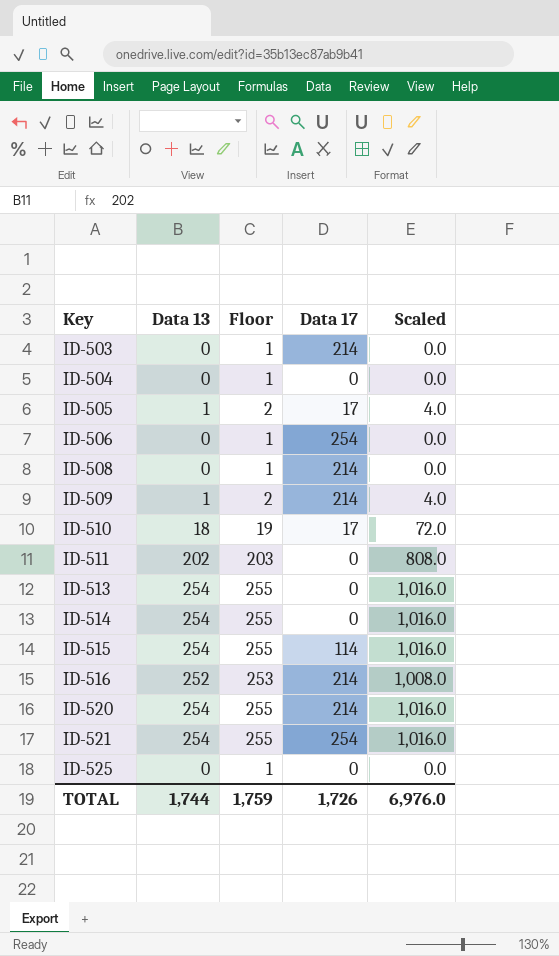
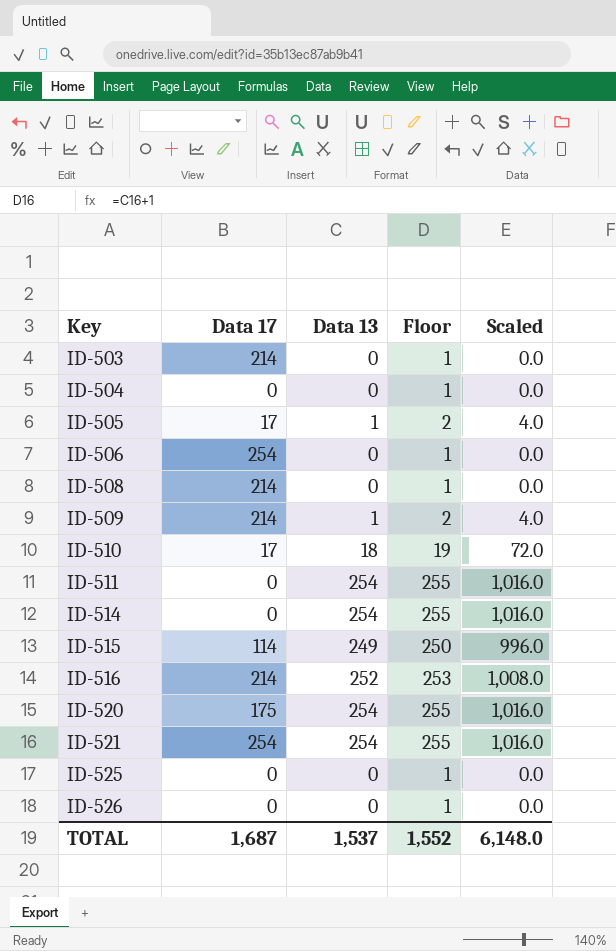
column Data 17 | position: 4 -> 2
row ID-513: 254 | 255 | 0 | 1,016.0 -> none
ID-511 | Data 13: 202 -> 254
ID-511 | Floor: 203 -> 255
ID-511 | Scaled: 808.0 -> 1,016.0
ID-515 | Data 13: 254 -> 249
ID-515 | Floor: 255 -> 250
ID-515 | Scaled: 1,016.0 -> 996.0
ID-520 | Data 17: 214 -> 175
row ID-526: none -> 0 | 0 | 1 | 0.0
TOTAL | Data 17: 1,726 -> 1,687
TOTAL | Data 13: 1,744 -> 1,537
TOTAL | Floor: 1,759 -> 1,552
TOTAL | Scaled: 6,976.0 -> 6,148.0

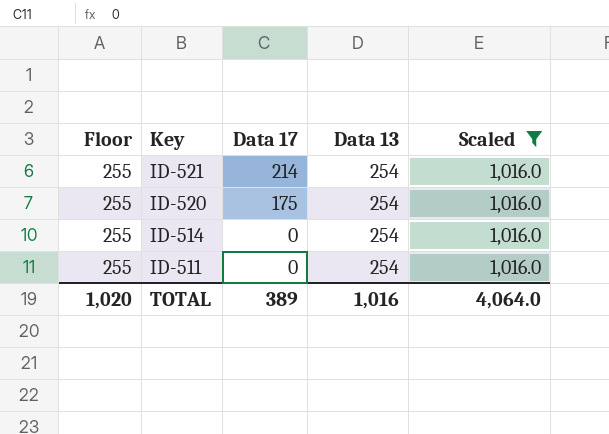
filter: none -> Scaled = 1,016.0
row order: Key ascending -> Key descending
column Floor | position: 4 -> 1
ID-521 | Data 17: 254 -> 214
TOTAL | Floor: 1,552 -> 1,020
TOTAL | Data 17: 1,687 -> 389
TOTAL | Data 13: 1,537 -> 1,016
TOTAL | Scaled: 6,148.0 -> 4,064.0

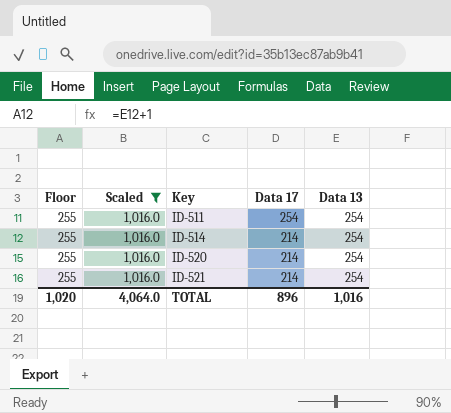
row order: Key descending -> Key ascending
column Scaled | position: 5 -> 2
ID-511 | Data 17: 0 -> 254
ID-514 | Data 17: 0 -> 214
ID-520 | Data 17: 175 -> 214
TOTAL | Data 17: 389 -> 896

